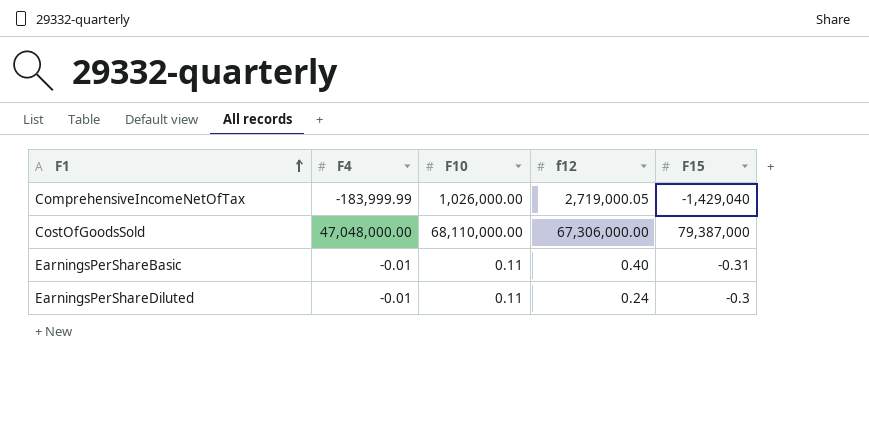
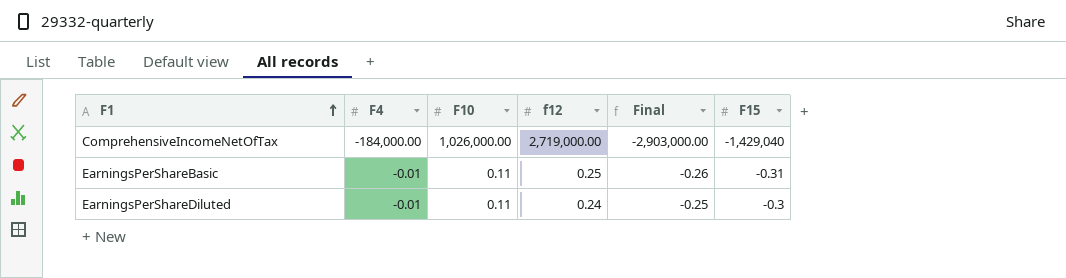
column Final | formula: none -> [F4] - [f12]
row CostOfGoodsSold: 47,048,000.00 | 68,110,000.00 | 67,306,000.00 | 79,387,000 -> none
ComprehensiveIncomeNetOfTax | F4: -183,999.99 -> -184,000.00
ComprehensiveIncomeNetOfTax | f12: 2,719,000.05 -> 2,719,000.00
EarningsPerShareBasic | f12: 0.40 -> 0.25

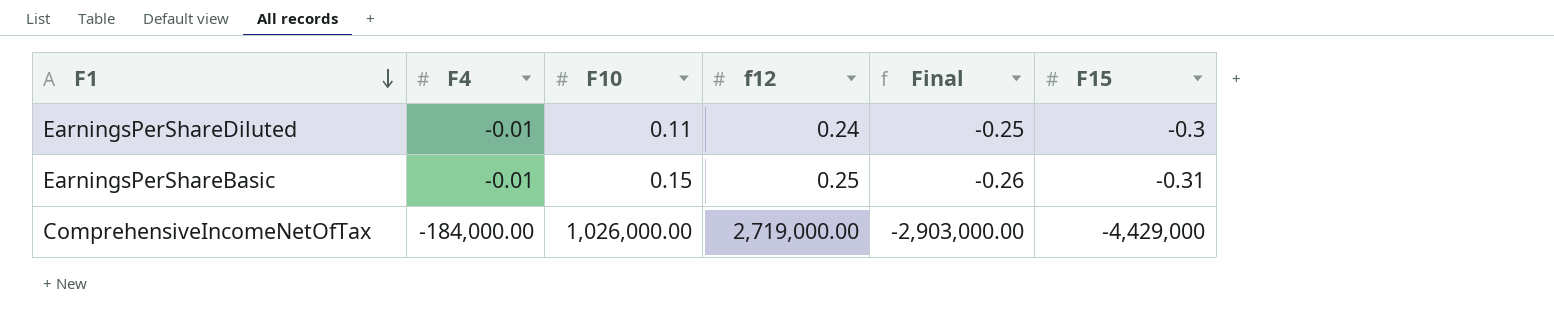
row order: F1 ascending -> F1 descending
EarningsPerShareBasic | F10: 0.11 -> 0.15
ComprehensiveIncomeNetOfTax | F15: -1,429,040 -> -4,429,000

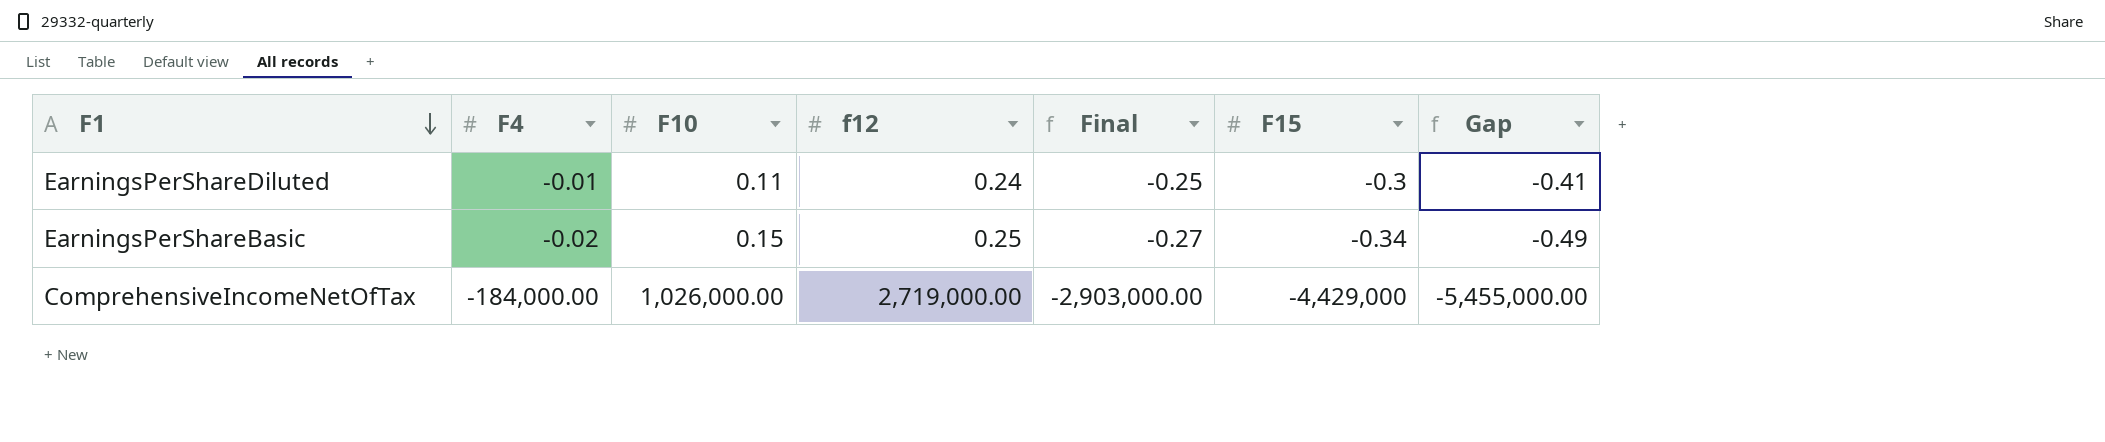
column Gap | formula: none -> [F15] - [F10]
EarningsPerShareBasic | F4: -0.01 -> -0.02
EarningsPerShareBasic | Final: -0.26 -> -0.27
EarningsPerShareBasic | F15: -0.31 -> -0.34

